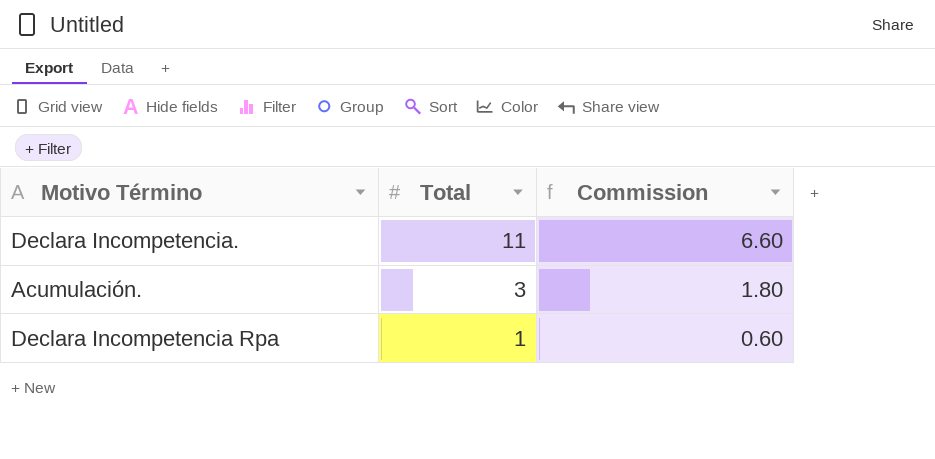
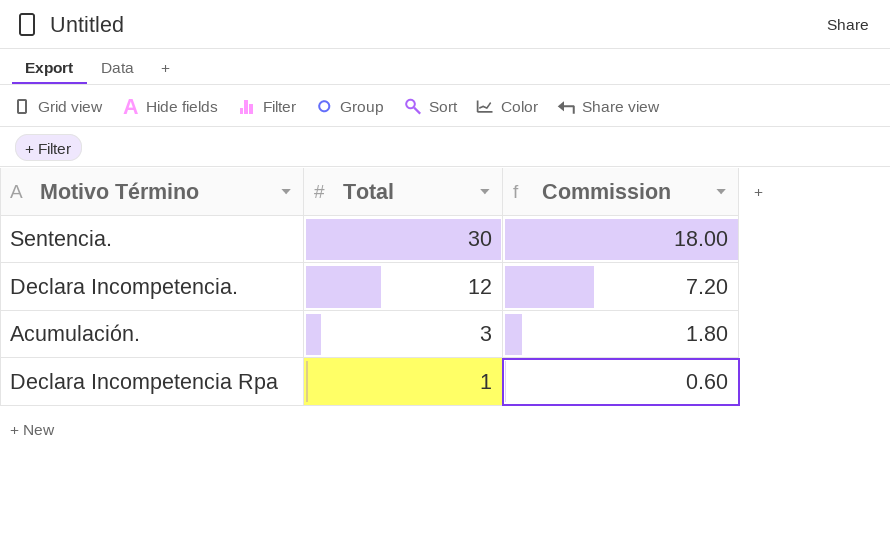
row Sentencia.: none -> 30 | 18.00
Declara Incompetencia. | Total: 11 -> 12
Declara Incompetencia. | Commission: 6.60 -> 7.20

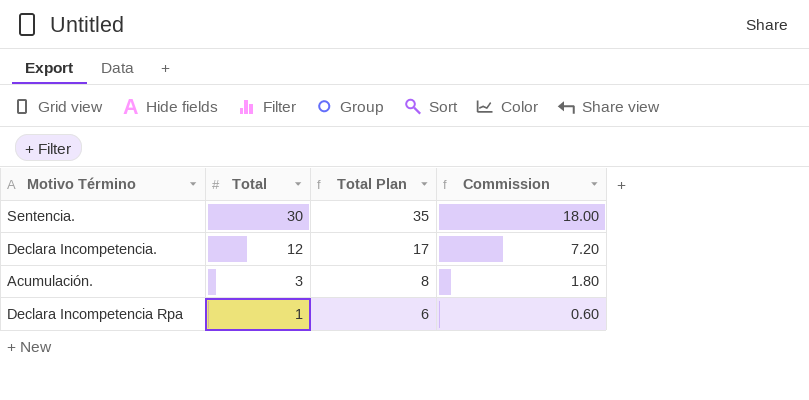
column Total Plan | formula: none -> [Total] + 5

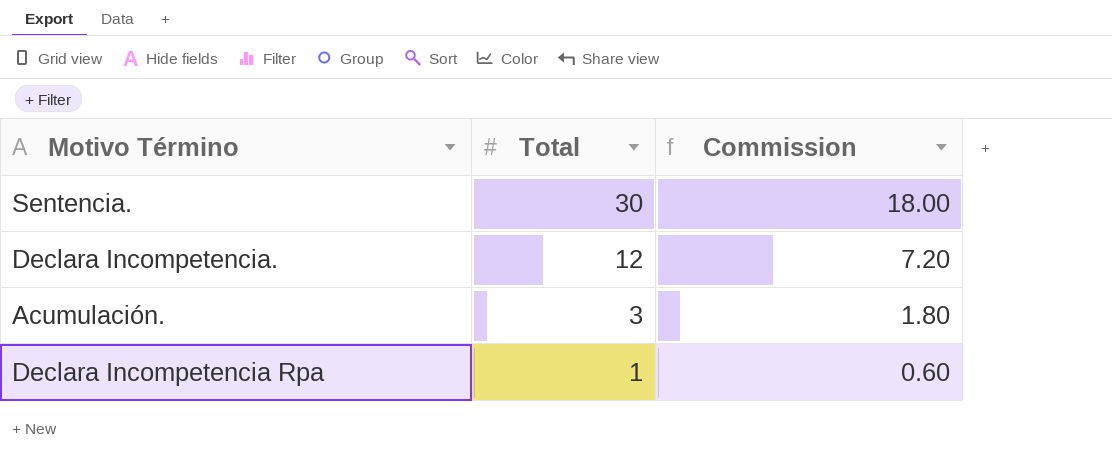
column Total Plan | formula: [Total] + 5 -> none

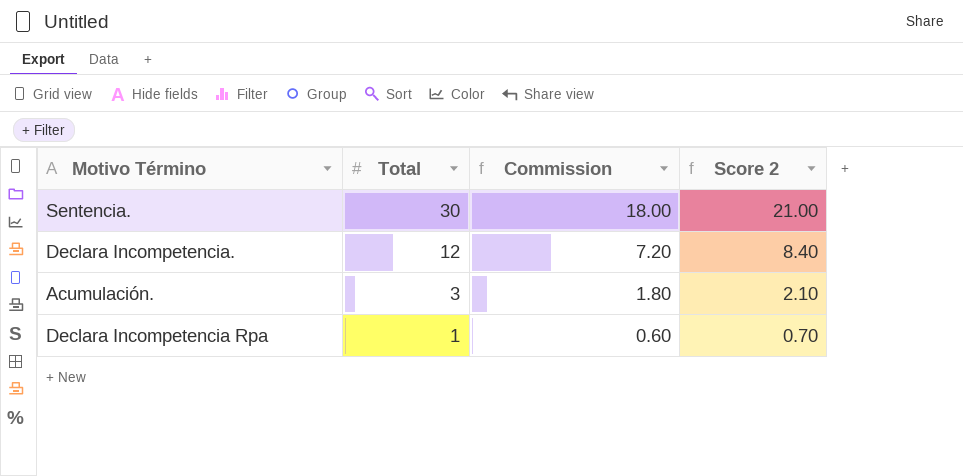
column Score 2 | formula: none -> [Total] * 0.7

